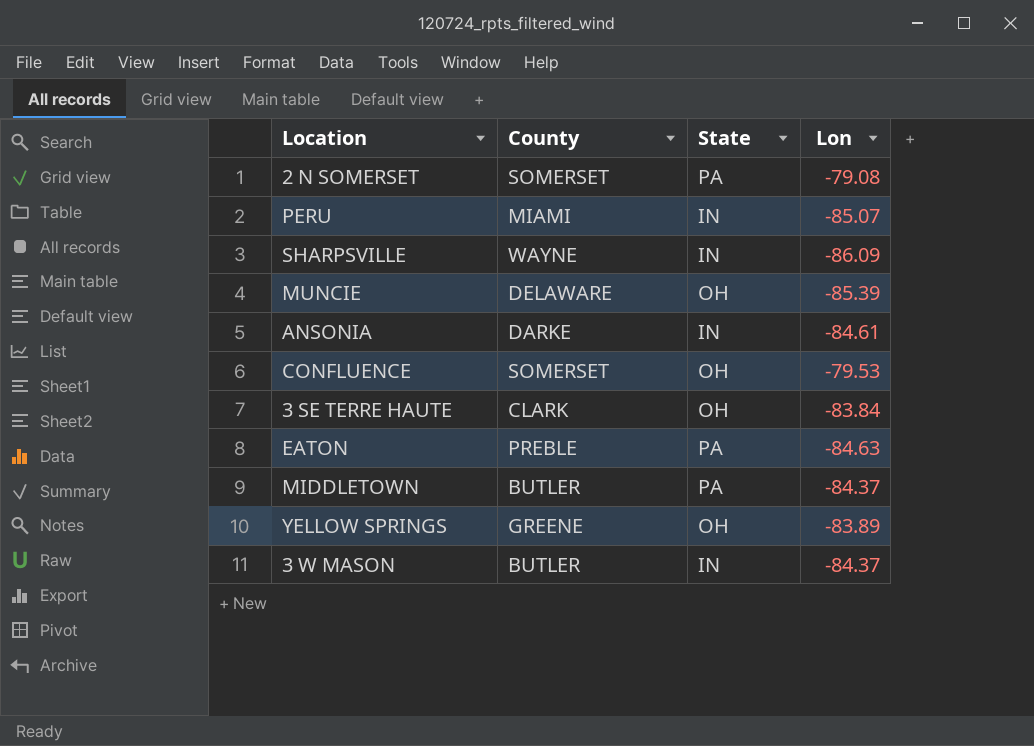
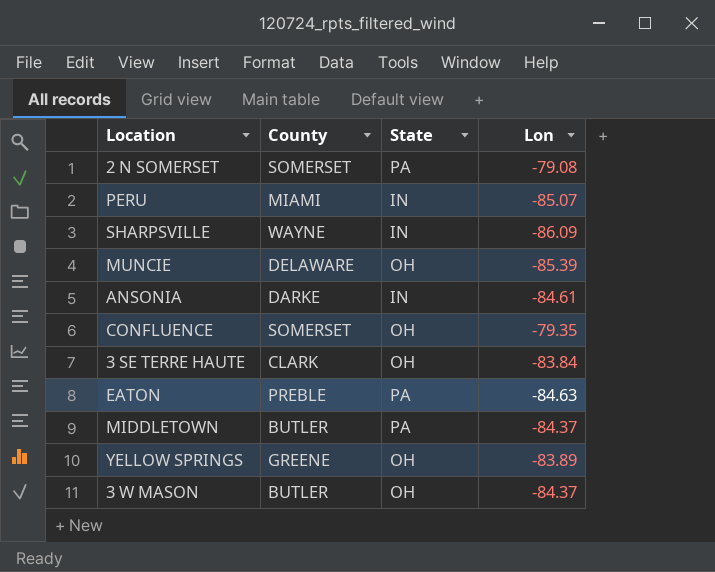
CONFLUENCE | Lon: -79.53 -> -79.35
3 W MASON | State: IN -> OH

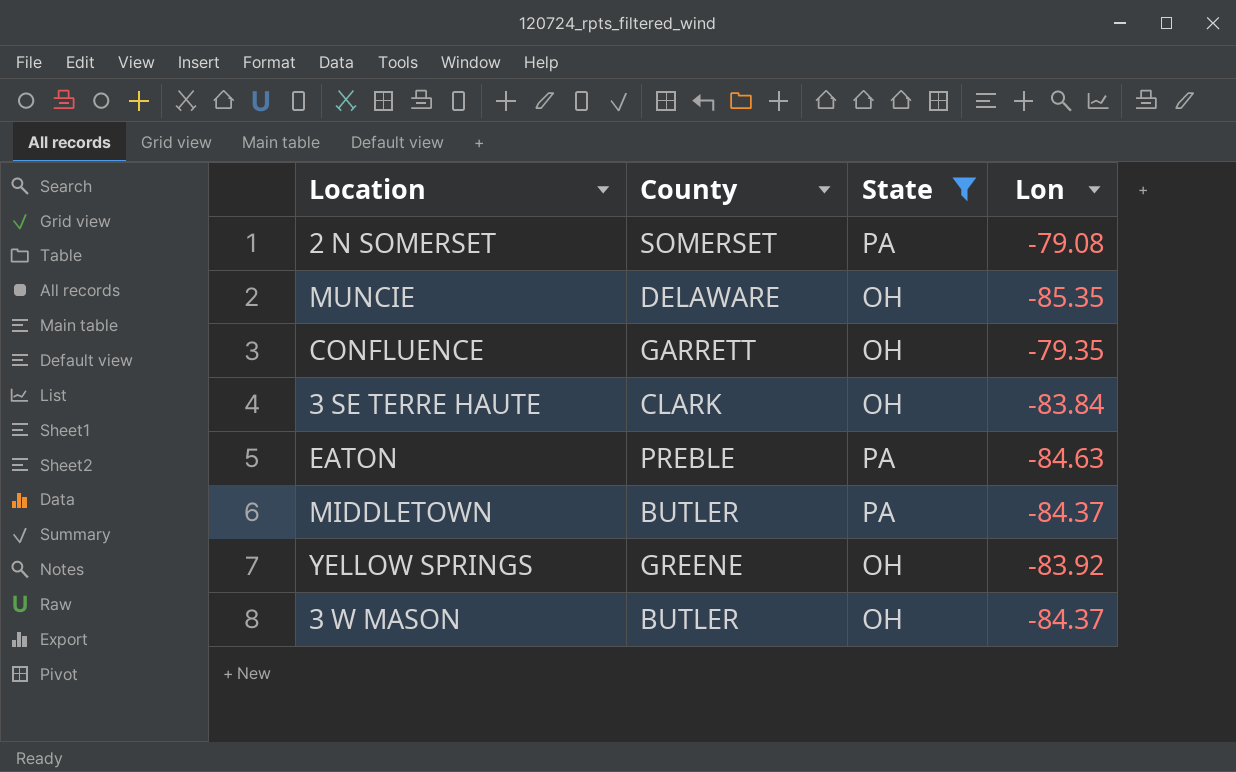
filter: none -> State != IN
MUNCIE | Lon: -85.39 -> -85.35
CONFLUENCE | County: SOMERSET -> GARRETT
YELLOW SPRINGS | Lon: -83.89 -> -83.92

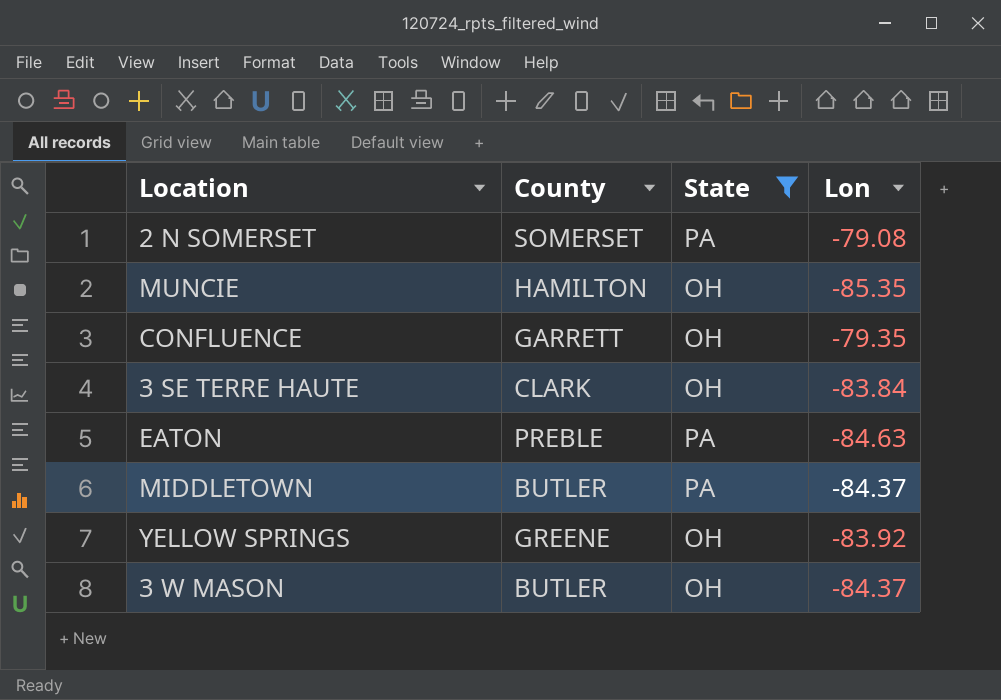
MUNCIE | County: DELAWARE -> HAMILTON

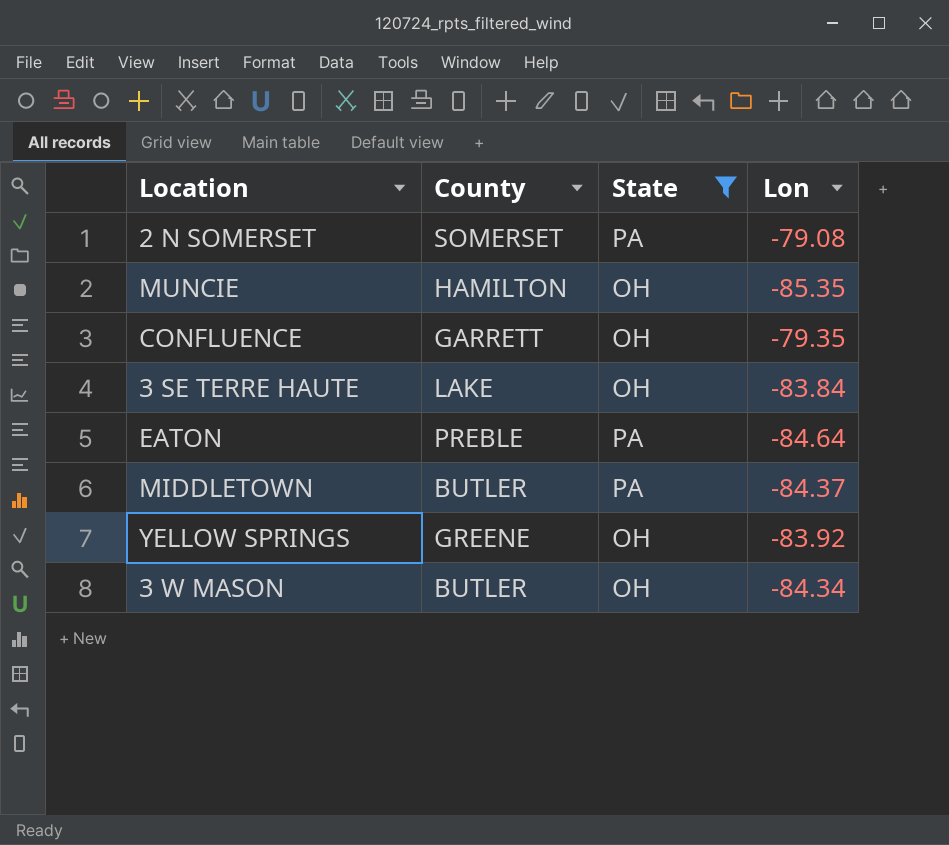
3 SE TERRE HAUTE | County: CLARK -> LAKE
EATON | Lon: -84.63 -> -84.64
3 W MASON | Lon: -84.37 -> -84.34

